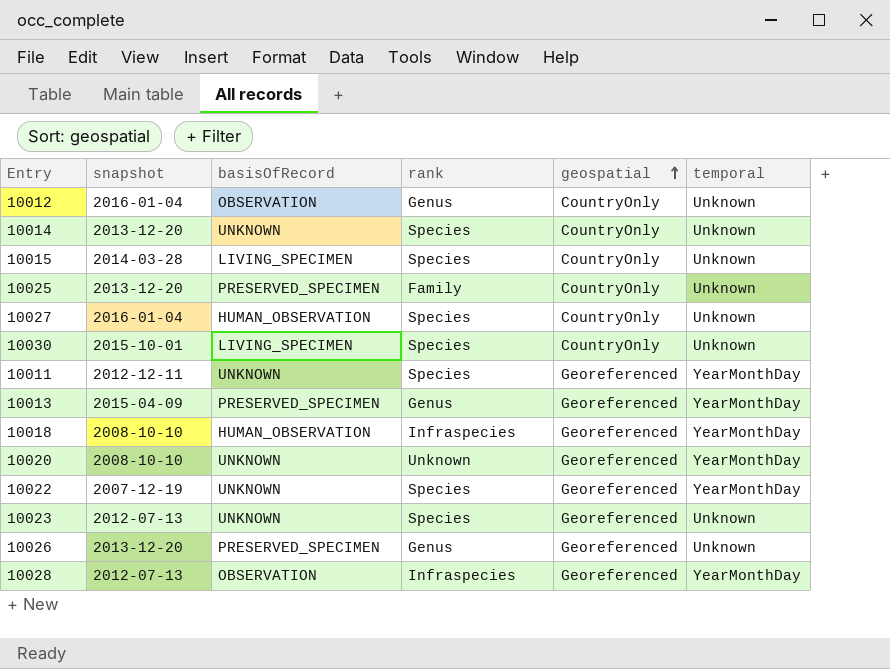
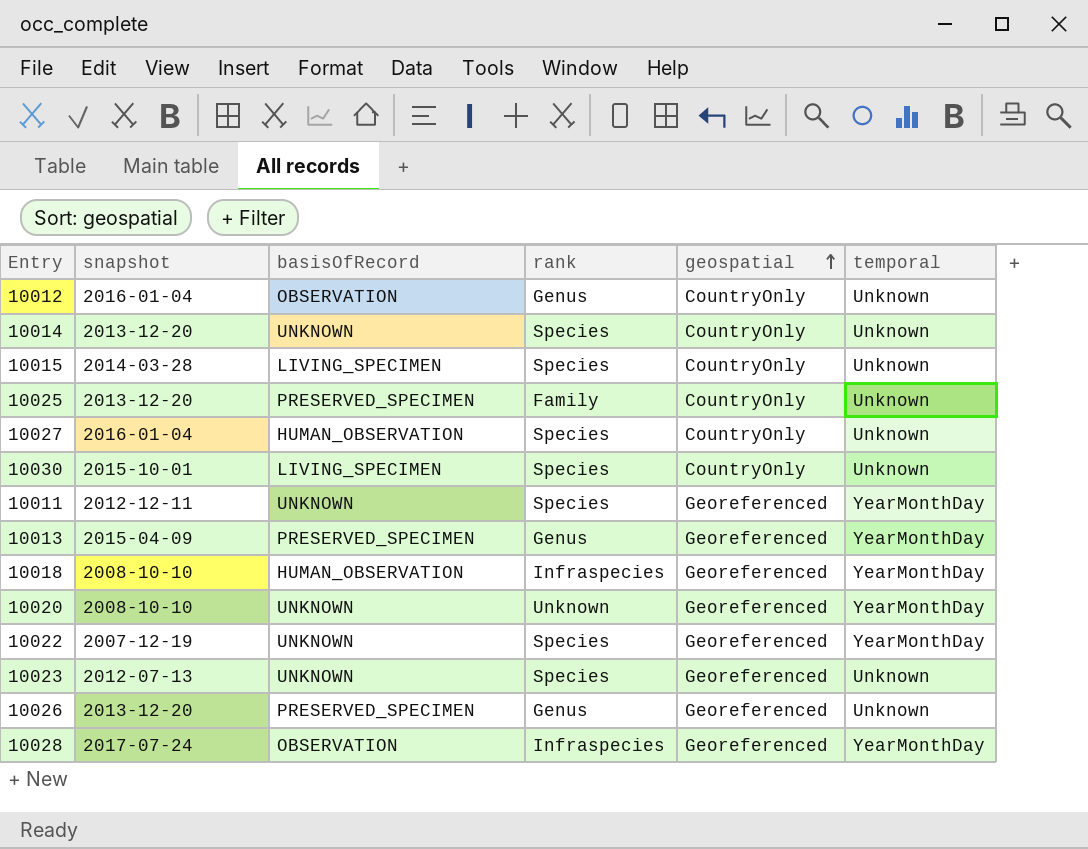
10028 | snapshot: 2012-07-13 -> 2017-07-24

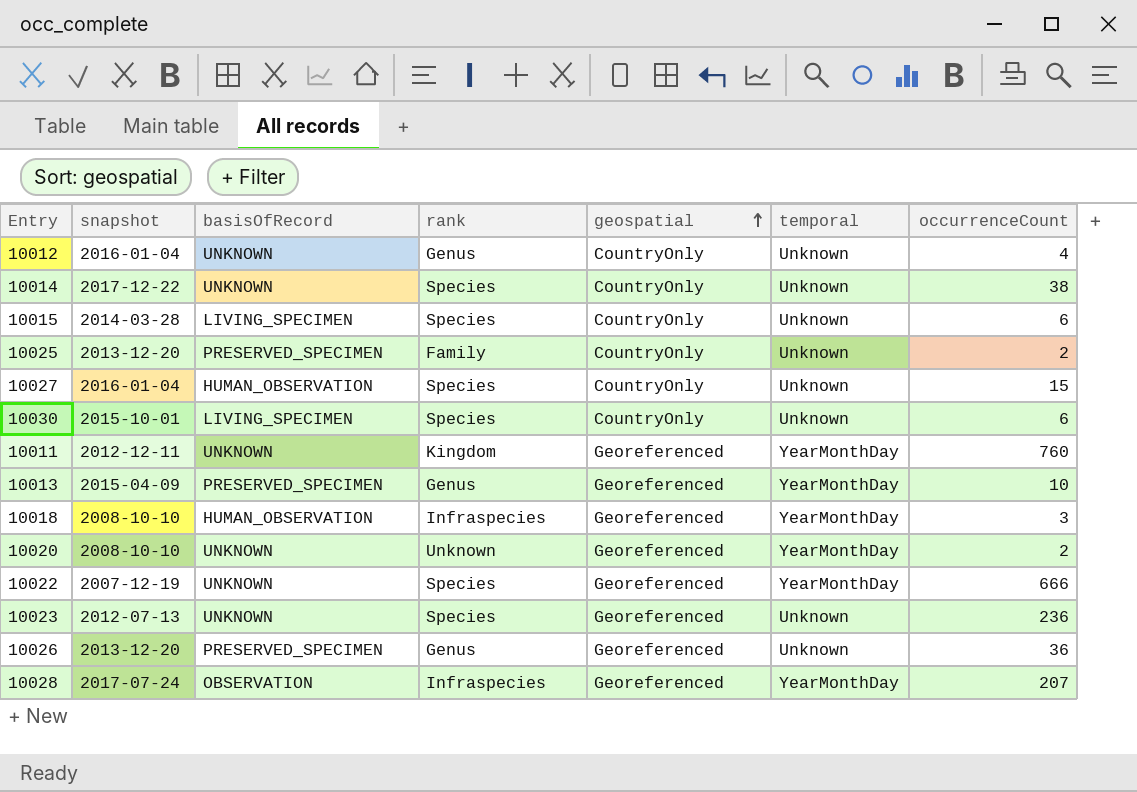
column occurrenceCount | position: none -> 7
10012 | basisOfRecord: OBSERVATION -> UNKNOWN
10014 | snapshot: 2013-12-20 -> 2017-12-22
10011 | rank: Species -> Kingdom

